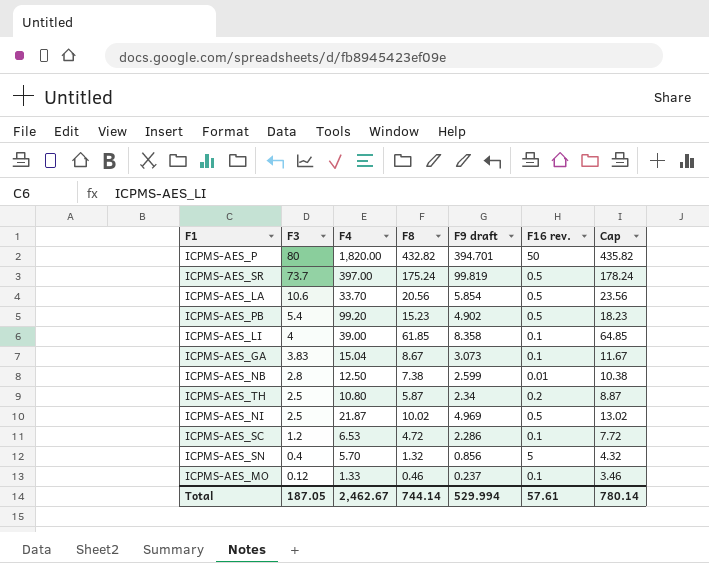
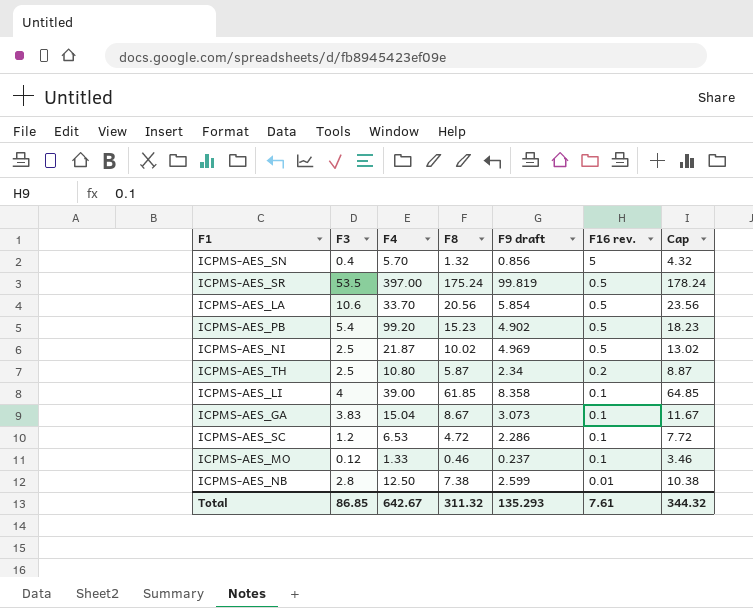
row order: F3 descending -> F16 rev. descending
row ICPMS-AES_P: 80 | 1,820.00 | 432.82 | 394.701 | 50 | 435.82 -> none
ICPMS-AES_SR | F3: 73.7 -> 53.5
Total | F3: 187.05 -> 86.85
Total | F4: 2,462.67 -> 642.67
Total | F8: 744.14 -> 311.32
Total | F9 draft: 529.994 -> 135.293
Total | F16 rev.: 57.61 -> 7.61
Total | Cap: 780.14 -> 344.32

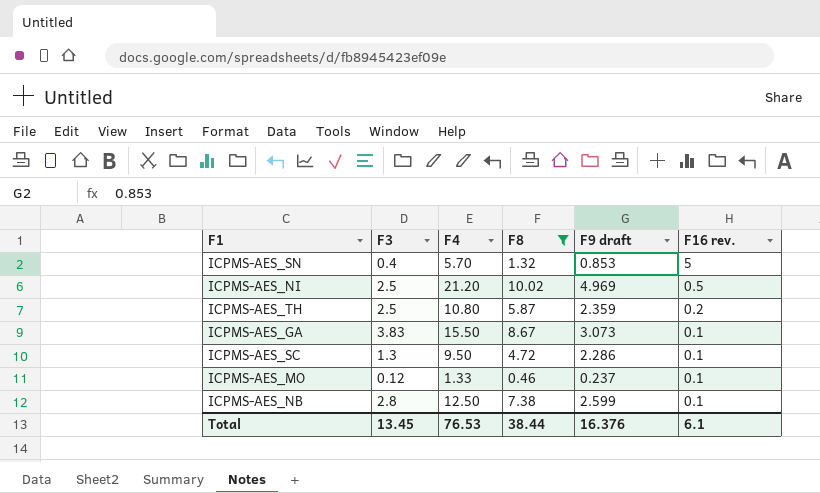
filter: none -> F8 <= 10.02
column Cap | formula: [F8] + 3 -> none
ICPMS-AES_SN | F9 draft: 0.856 -> 0.853
ICPMS-AES_NI | F4: 21.87 -> 21.20
ICPMS-AES_TH | F9 draft: 2.34 -> 2.359
ICPMS-AES_GA | F4: 15.04 -> 15.50
ICPMS-AES_SC | F3: 1.2 -> 1.3
ICPMS-AES_SC | F4: 6.53 -> 9.50
ICPMS-AES_NB | F16 rev.: 0.01 -> 0.1
Total | F3: 86.85 -> 13.45
Total | F4: 642.67 -> 76.53
Total | F8: 311.32 -> 38.44
Total | F9 draft: 135.293 -> 16.376
Total | F16 rev.: 7.61 -> 6.1

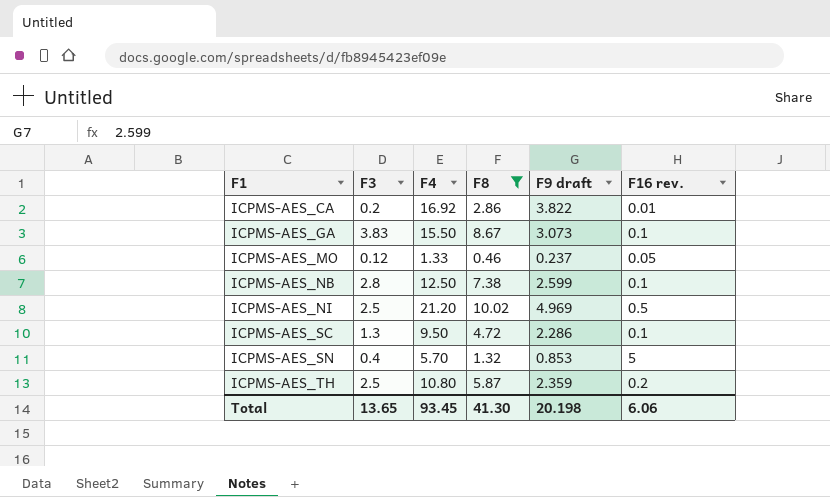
row order: F16 rev. descending -> F1 ascending
row ICPMS-AES_CA: none -> 0.2 | 16.92 | 2.86 | 3.822 | 0.01
ICPMS-AES_MO | F16 rev.: 0.1 -> 0.05
Total | F3: 13.45 -> 13.65
Total | F4: 76.53 -> 93.45
Total | F8: 38.44 -> 41.30
Total | F9 draft: 16.376 -> 20.198
Total | F16 rev.: 6.1 -> 6.06

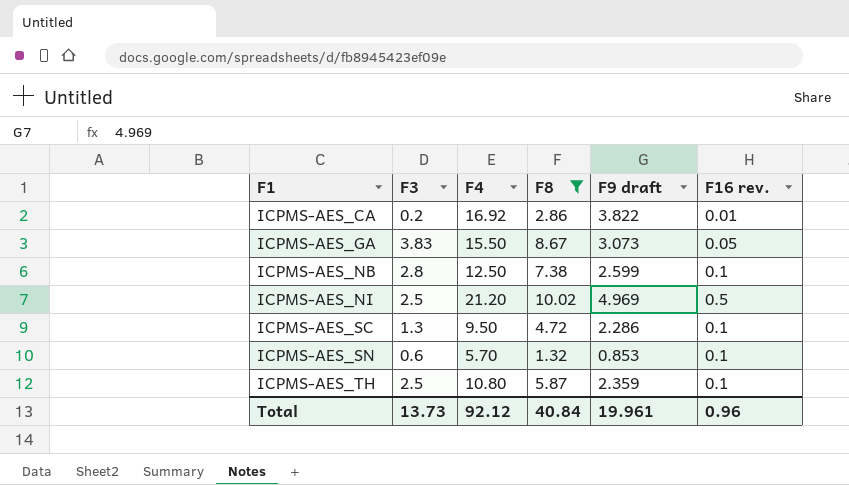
row ICPMS-AES_MO: 0.12 | 1.33 | 0.46 | 0.237 | 0.05 -> none
ICPMS-AES_GA | F16 rev.: 0.1 -> 0.05
ICPMS-AES_SN | F3: 0.4 -> 0.6
ICPMS-AES_SN | F16 rev.: 5 -> 0.1
ICPMS-AES_TH | F16 rev.: 0.2 -> 0.1
Total | F3: 13.65 -> 13.73
Total | F4: 93.45 -> 92.12
Total | F8: 41.30 -> 40.84
Total | F9 draft: 20.198 -> 19.961
Total | F16 rev.: 6.06 -> 0.96

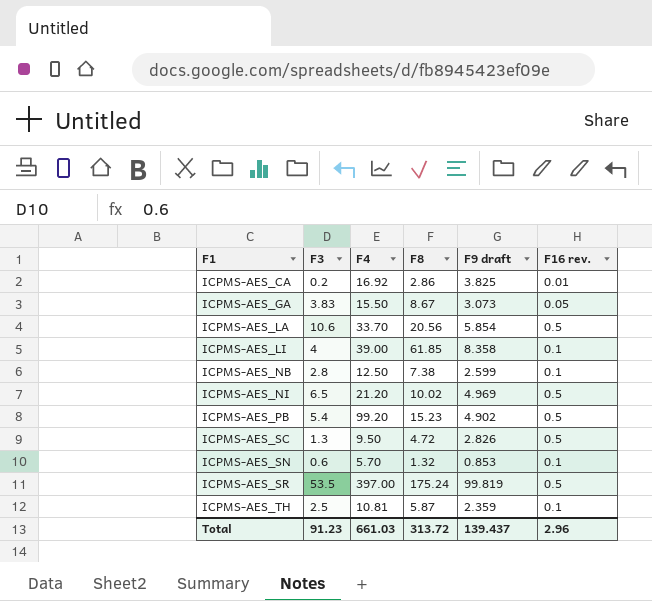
filter: F8 <= 10.02 -> none
ICPMS-AES_CA | F9 draft: 3.822 -> 3.825
ICPMS-AES_NI | F3: 2.5 -> 6.5
ICPMS-AES_SC | F9 draft: 2.286 -> 2.826
ICPMS-AES_SC | F16 rev.: 0.1 -> 0.5
ICPMS-AES_TH | F4: 10.80 -> 10.81
Total | F3: 13.73 -> 91.23
Total | F4: 92.12 -> 661.03
Total | F8: 40.84 -> 313.72
Total | F9 draft: 19.961 -> 139.437
Total | F16 rev.: 0.96 -> 2.96

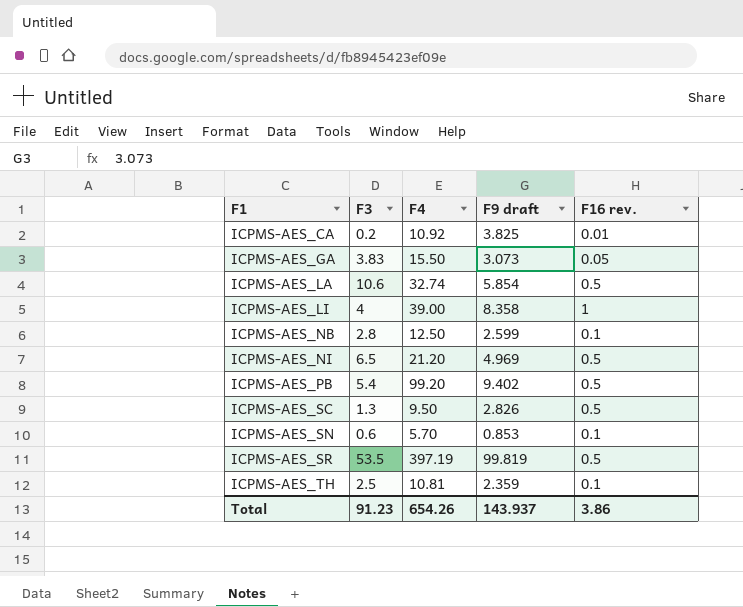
column F8 | position: 4 -> none
ICPMS-AES_CA | F4: 16.92 -> 10.92
ICPMS-AES_LA | F4: 33.70 -> 32.74
ICPMS-AES_LI | F16 rev.: 0.1 -> 1
ICPMS-AES_PB | F9 draft: 4.902 -> 9.402
ICPMS-AES_SR | F4: 397.00 -> 397.19
Total | F4: 661.03 -> 654.26
Total | F9 draft: 139.437 -> 143.937
Total | F16 rev.: 2.96 -> 3.86

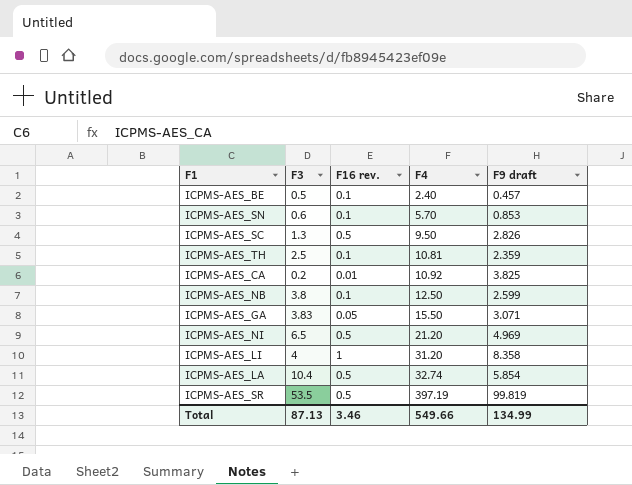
row order: F1 ascending -> F4 ascending
column F16 rev. | position: 5 -> 3
row ICPMS-AES_PB: 5.4 | 99.20 | 9.402 | 0.5 -> none
row ICPMS-AES_BE: none -> 0.5 | 0.1 | 2.40 | 0.457
ICPMS-AES_NB | F3: 2.8 -> 3.8
ICPMS-AES_GA | F9 draft: 3.073 -> 3.071
ICPMS-AES_LI | F4: 39.00 -> 31.20
ICPMS-AES_LA | F3: 10.6 -> 10.4
Total | F3: 91.23 -> 87.13
Total | F16 rev.: 3.86 -> 3.46
Total | F4: 654.26 -> 549.66
Total | F9 draft: 143.937 -> 134.99

